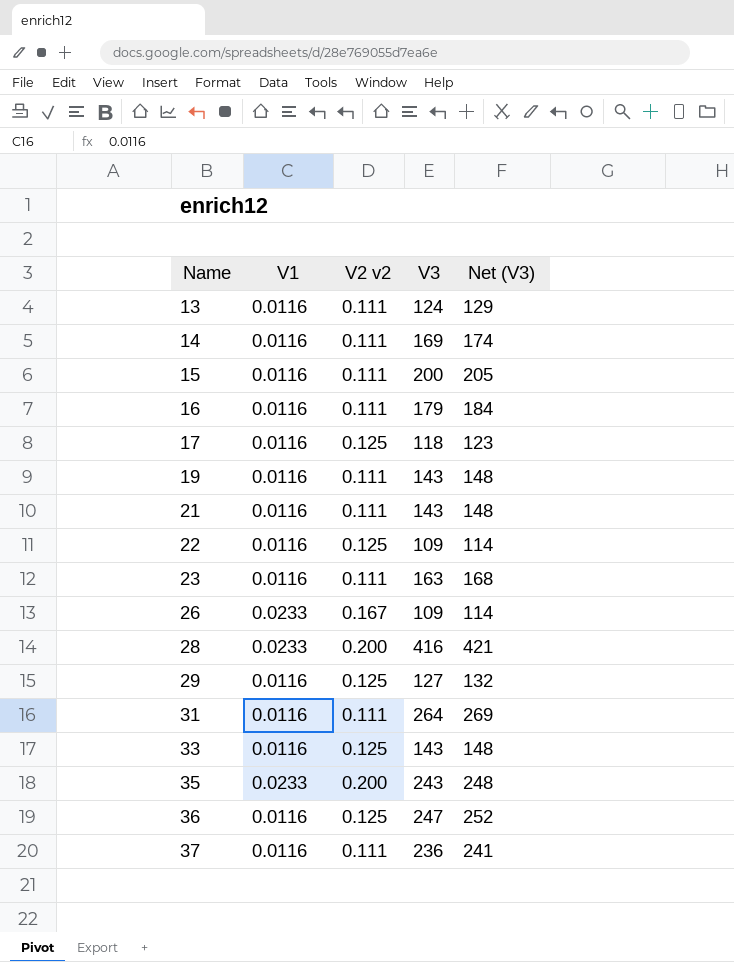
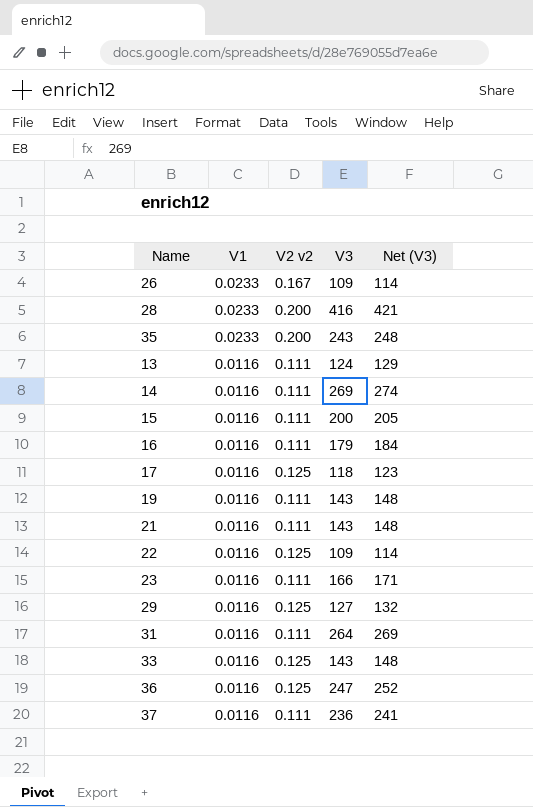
row order: Name ascending -> V1 descending
14 | V3: 169 -> 269
14 | Net (V3): 174 -> 274
23 | V3: 163 -> 166
23 | Net (V3): 168 -> 171

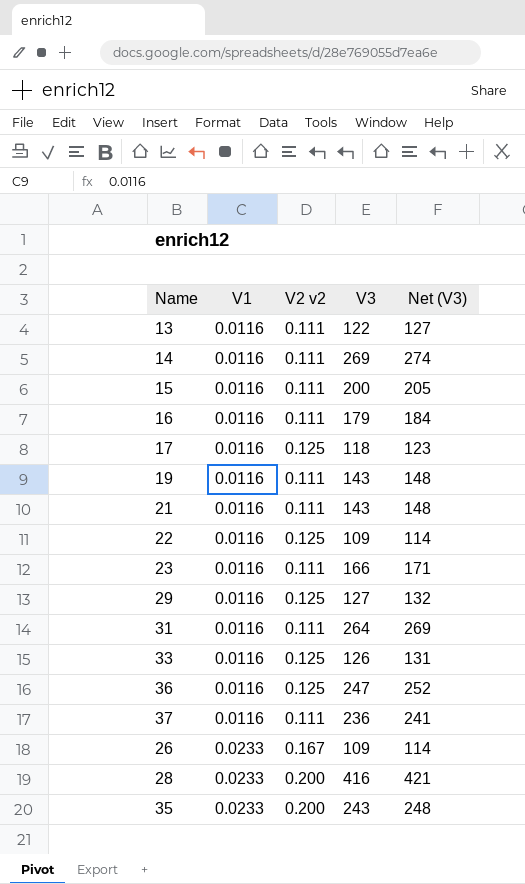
row order: V1 descending -> V1 ascending
13 | V3: 124 -> 122
13 | Net (V3): 129 -> 127
33 | V3: 143 -> 126
33 | Net (V3): 148 -> 131

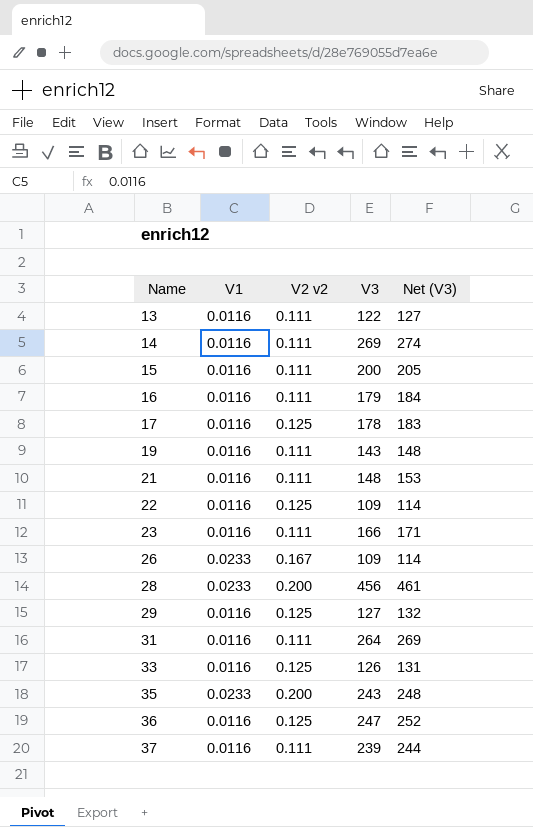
row order: V1 ascending -> Name ascending
17 | V3: 118 -> 178
17 | Net (V3): 123 -> 183
21 | V3: 143 -> 148
21 | Net (V3): 148 -> 153
28 | V3: 416 -> 456
28 | Net (V3): 421 -> 461
37 | V3: 236 -> 239
37 | Net (V3): 241 -> 244

